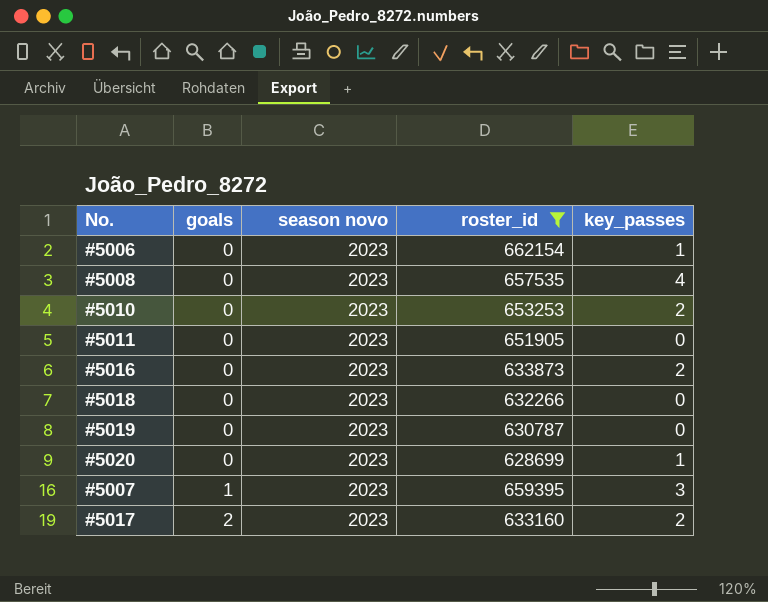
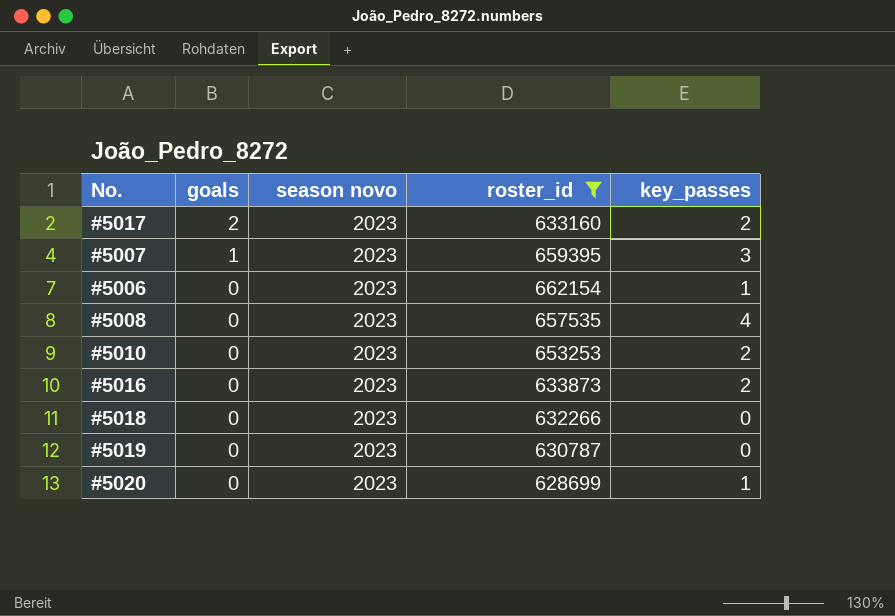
row order: goals ascending -> goals descending
row #5011: 0 | 2023 | 651905 | 0 -> none

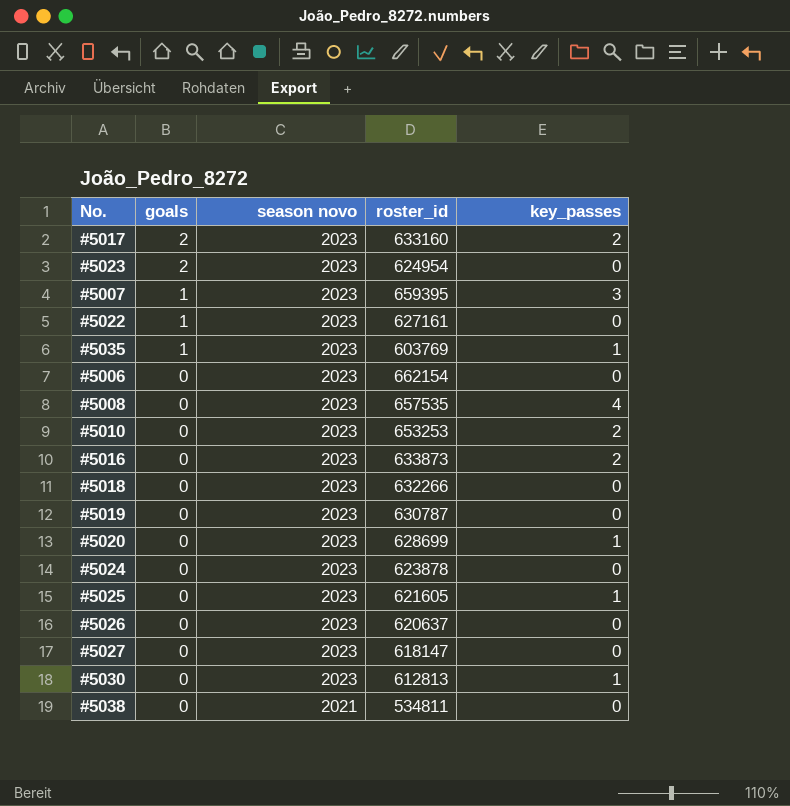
filter: roster_id >= 628699 -> none
#5006 | key_passes: 1 -> 0

